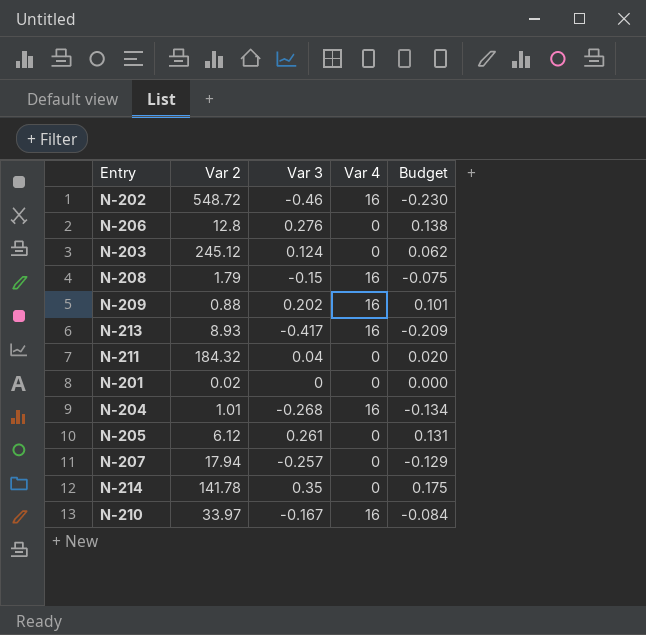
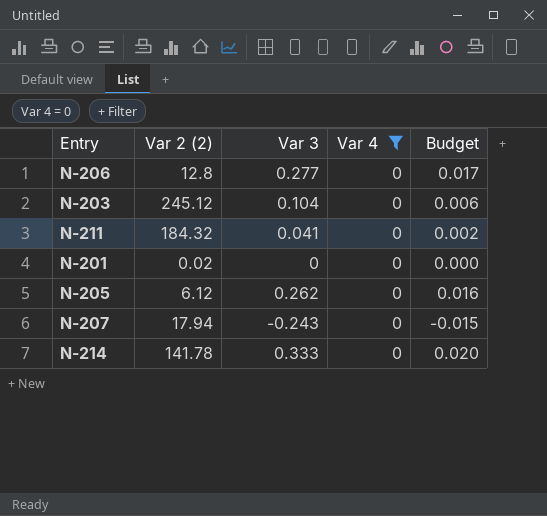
filter: none -> Var 4 = 0
column name: Var 2 -> Var 2 (2)
column Budget | formula: [Var 3] * 0.5 -> [Var 3] * 0.06
N-206 | Var 3: 0.276 -> 0.277
N-203 | Var 3: 0.124 -> 0.104
N-211 | Var 3: 0.04 -> 0.041
N-205 | Var 3: 0.261 -> 0.262
N-207 | Var 3: -0.257 -> -0.243
N-214 | Var 3: 0.35 -> 0.333

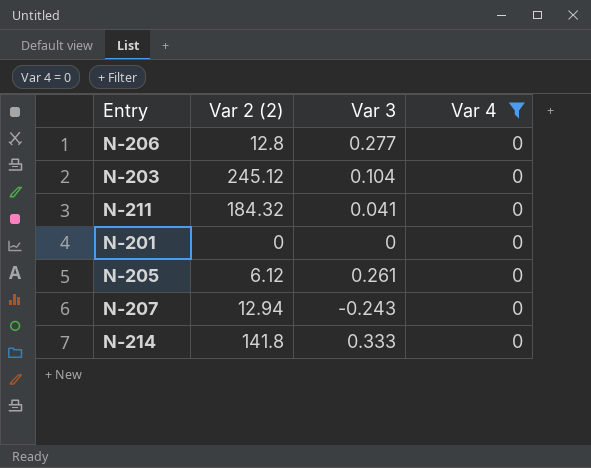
column Budget | formula: [Var 3] * 0.06 -> none
N-201 | Var 2 (2): 0.02 -> 0
N-205 | Var 3: 0.262 -> 0.261
N-207 | Var 2 (2): 17.94 -> 12.94
N-214 | Var 2 (2): 141.78 -> 141.8

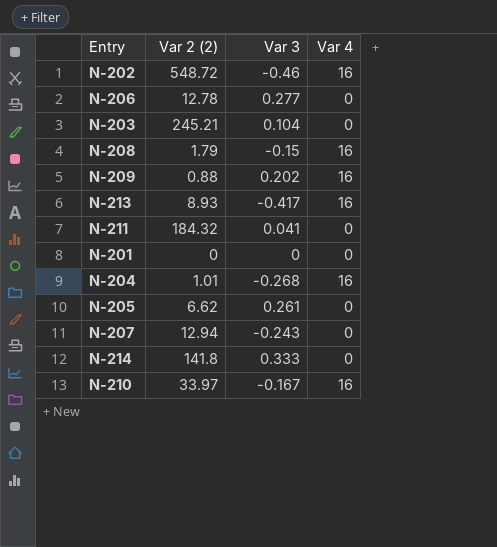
filter: Var 4 = 0 -> none
N-206 | Var 2 (2): 12.8 -> 12.78
N-203 | Var 2 (2): 245.12 -> 245.21
N-205 | Var 2 (2): 6.12 -> 6.62

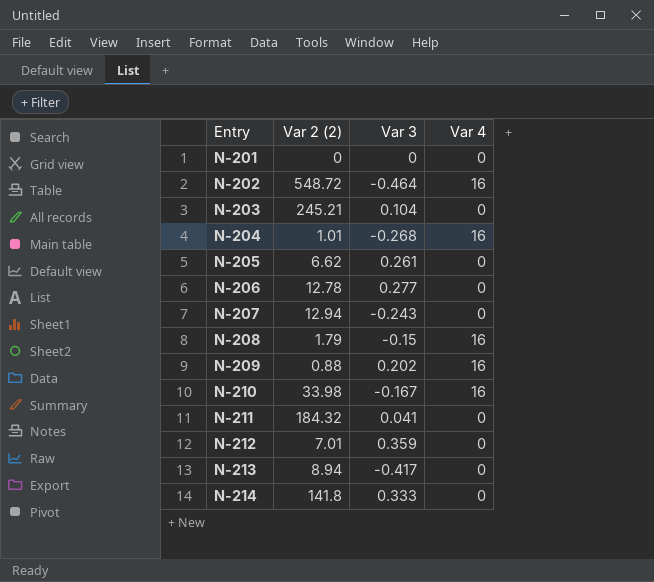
row order: none -> Entry ascending
N-202 | Var 3: -0.46 -> -0.464
N-210 | Var 2 (2): 33.97 -> 33.98
row N-212: none -> 7.01 | 0.359 | 0
N-213 | Var 2 (2): 8.93 -> 8.94
N-213 | Var 4: 16 -> 0

